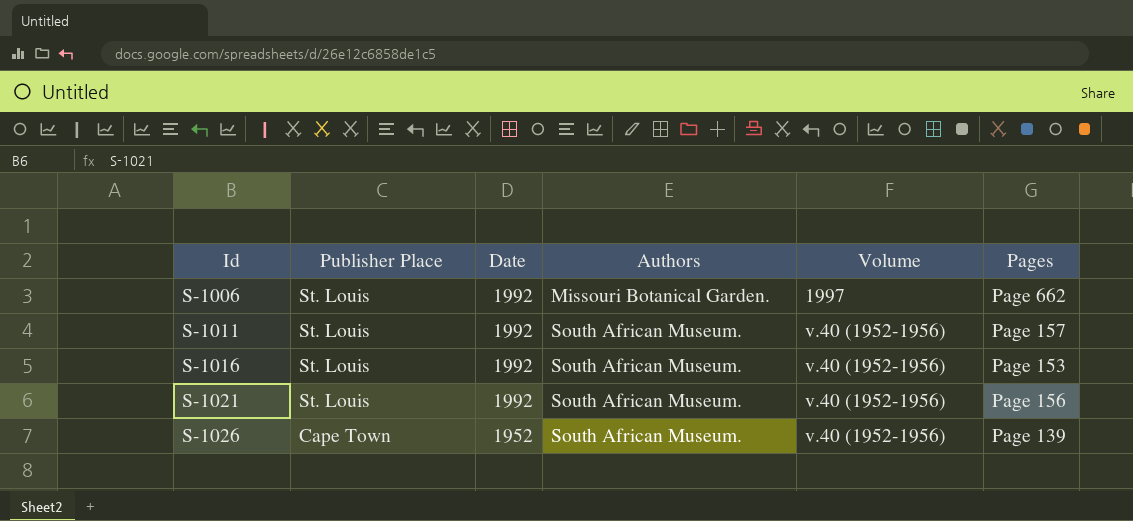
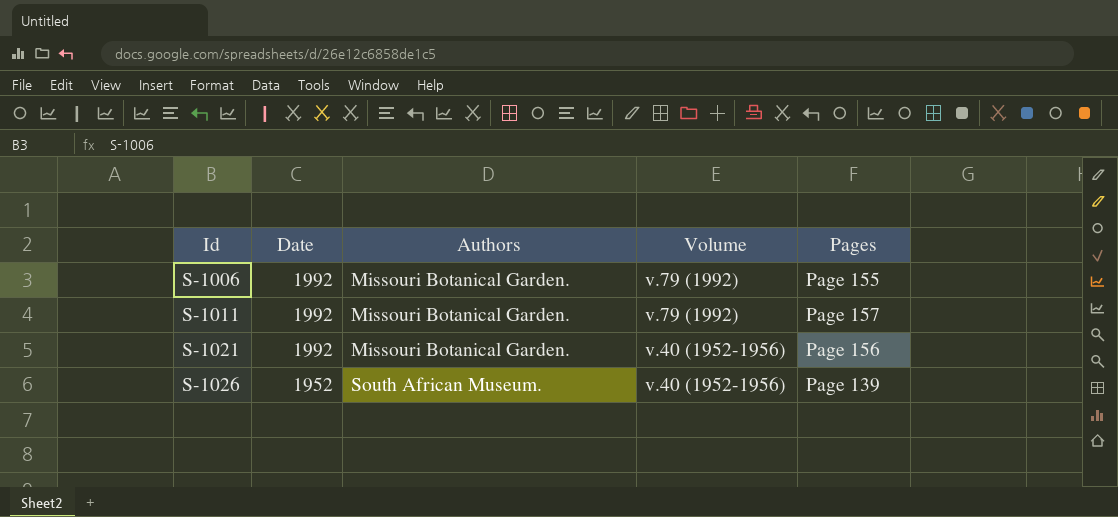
column Publisher Place | position: 2 -> none
row S-1016: St. Louis | 1992 | South African Museum. | v.40 (1952-1956) | Page 153 -> none
S-1006 | Volume: 1997 -> v.79 (1992)
S-1006 | Pages: Page 662 -> Page 155
S-1011 | Authors: South African Museum. -> Missouri Botanical Garden.
S-1011 | Volume: v.40 (1952-1956) -> v.79 (1992)
S-1021 | Authors: South African Museum. -> Missouri Botanical Garden.

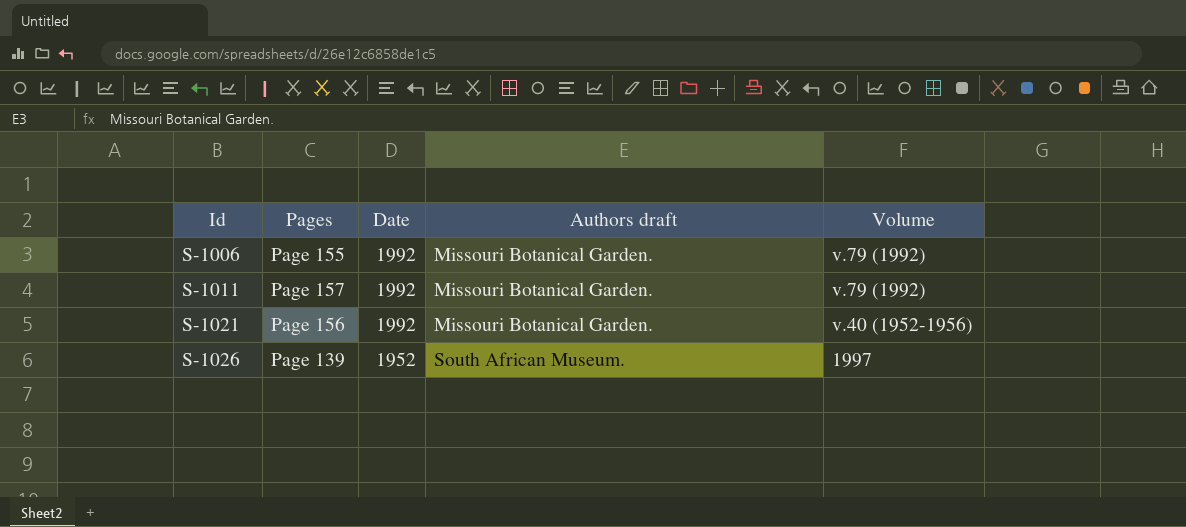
column Pages | position: 5 -> 2
column name: Authors -> Authors draft
S-1026 | Volume: v.40 (1952-1956) -> 1997

